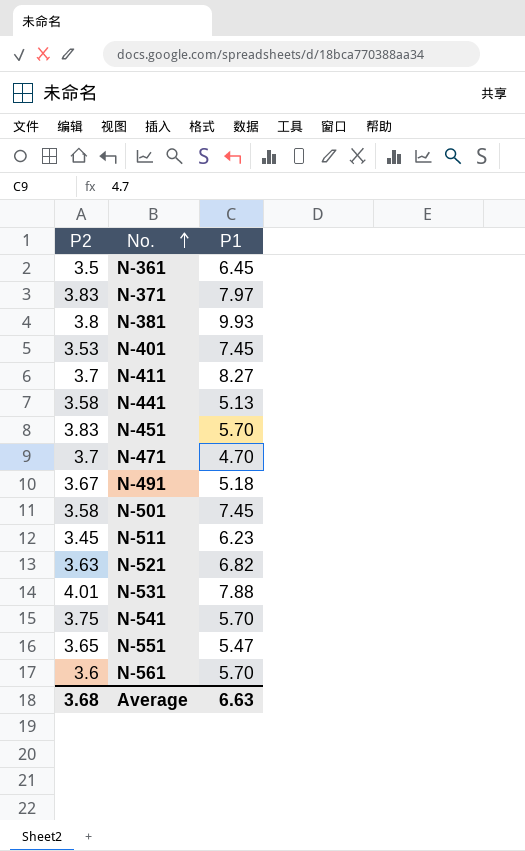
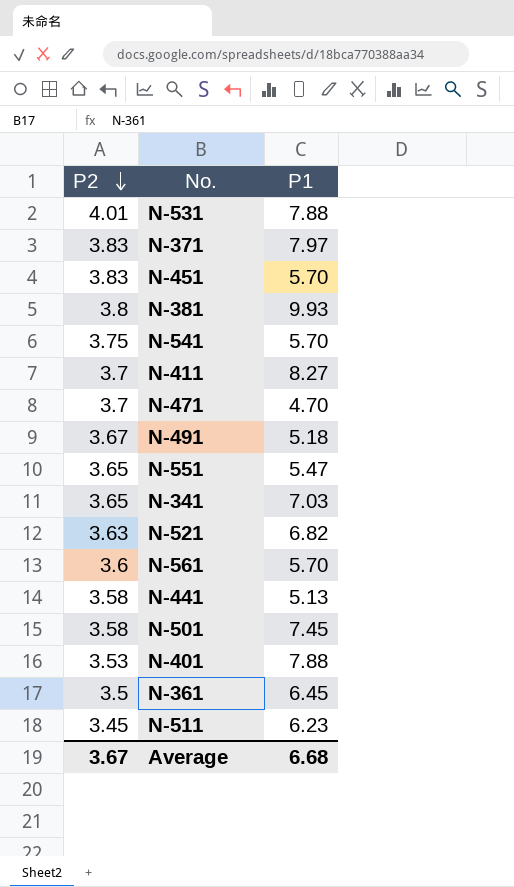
row order: No. ascending -> P2 descending
row N-341: none -> 3.65 | 7.03
N-401 | P1: 7.45 -> 7.88
Average | P2: 3.68 -> 3.67
Average | P1: 6.63 -> 6.68

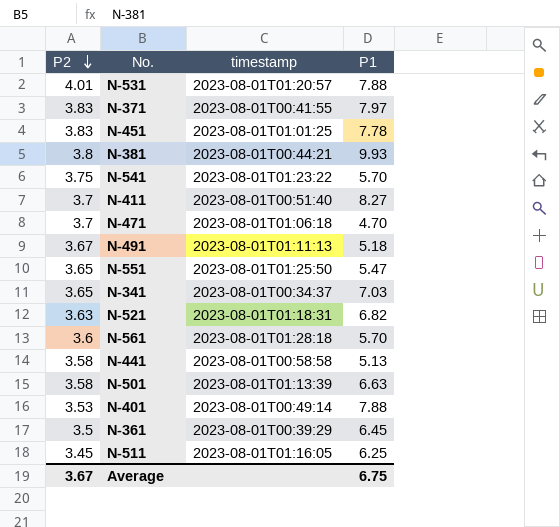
column timestamp | position: none -> 3
N-451 | P1: 5.70 -> 7.78
N-501 | P1: 7.45 -> 6.63
N-511 | P1: 6.23 -> 6.25
Average | P1: 6.68 -> 6.75

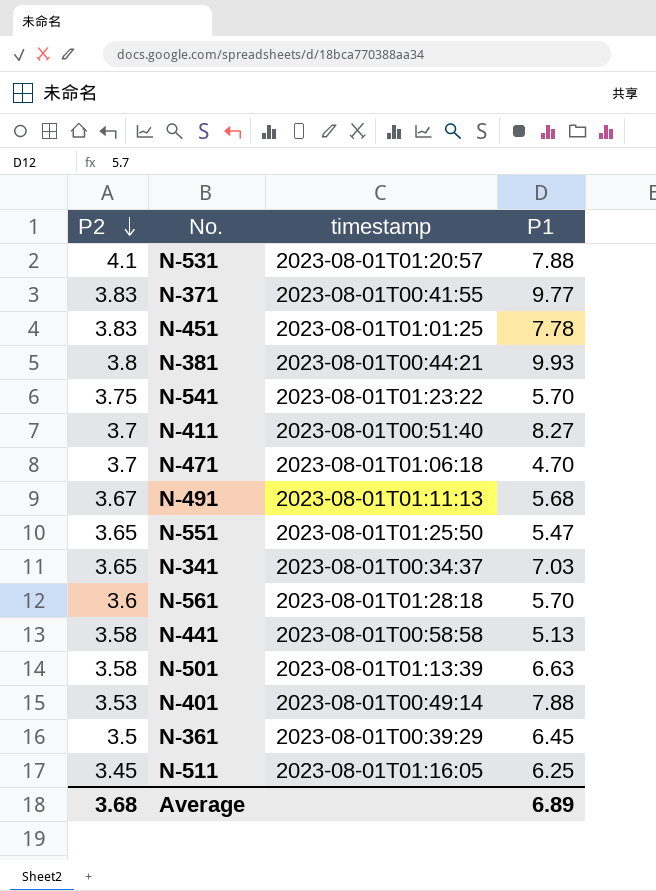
row N-521: 3.63 | 2023-08-01T01:18:31 | 6.82 -> none
N-531 | P2: 4.01 -> 4.1
N-371 | P1: 7.97 -> 9.77
N-491 | P1: 5.18 -> 5.68
Average | P2: 3.67 -> 3.68
Average | P1: 6.75 -> 6.89

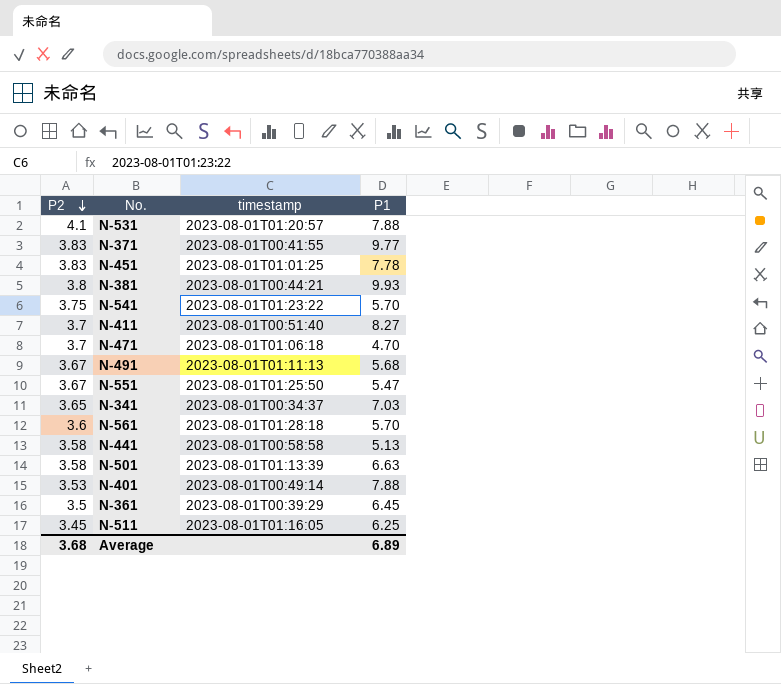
N-551 | P2: 3.65 -> 3.67

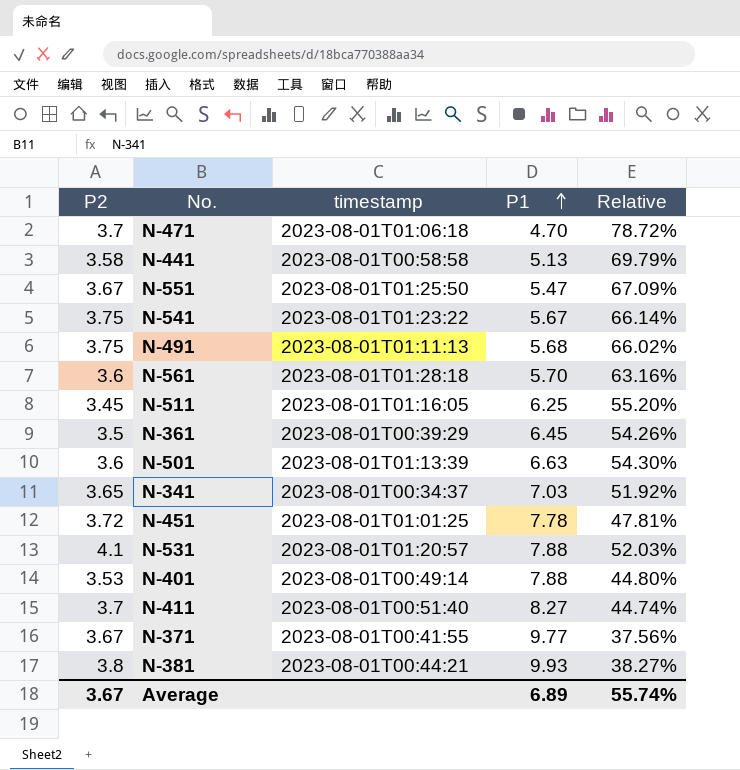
row order: P2 descending -> P1 ascending
column Relative | formula: none -> [P2] / [P1]
N-541 | P1: 5.70 -> 5.67
N-491 | P2: 3.67 -> 3.75
N-501 | P2: 3.58 -> 3.6
N-451 | P2: 3.83 -> 3.72
N-371 | P2: 3.83 -> 3.67
Average | P2: 3.68 -> 3.67

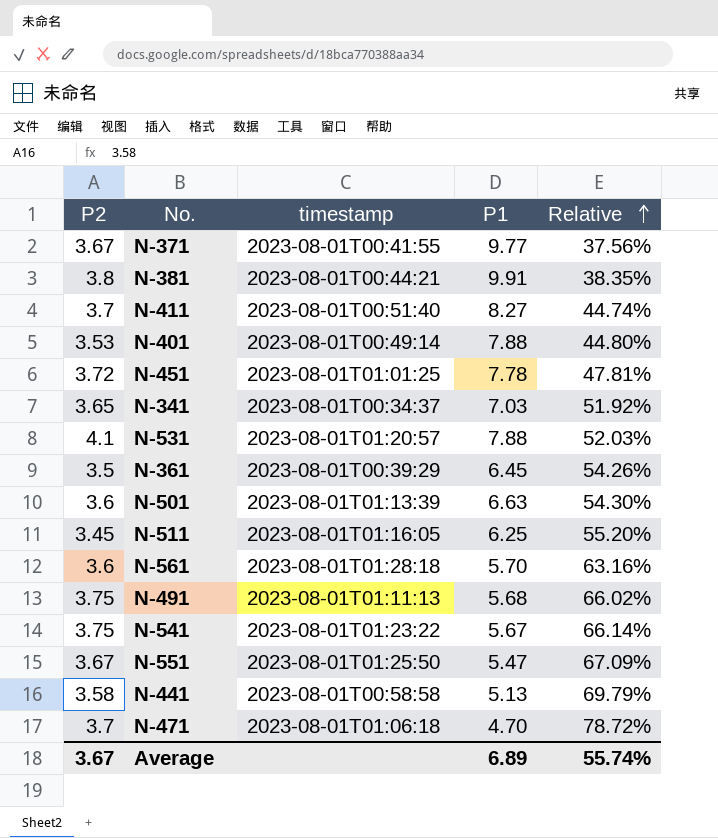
row order: P1 ascending -> Relative ascending
N-381 | P1: 9.93 -> 9.91
N-381 | Relative: 38.27% -> 38.35%

